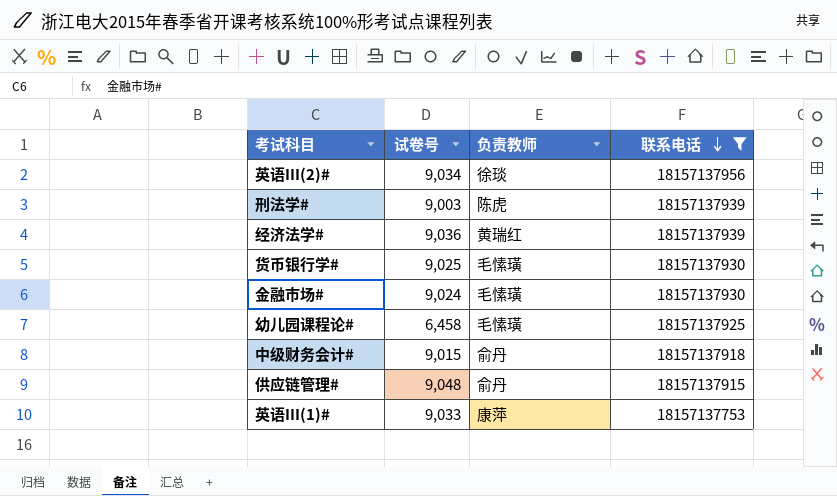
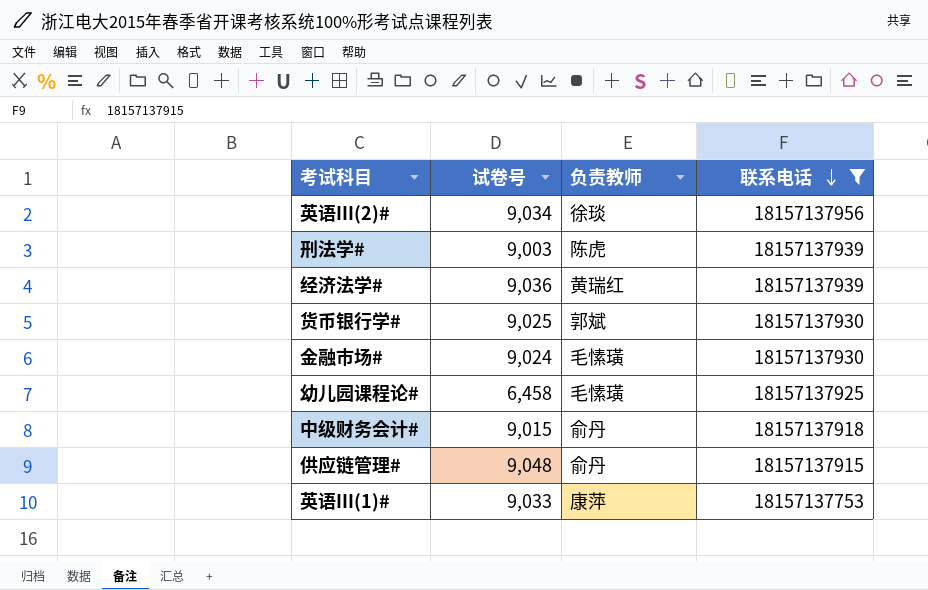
货币银行学# | 负责教师: 毛愫璜 -> 郭斌

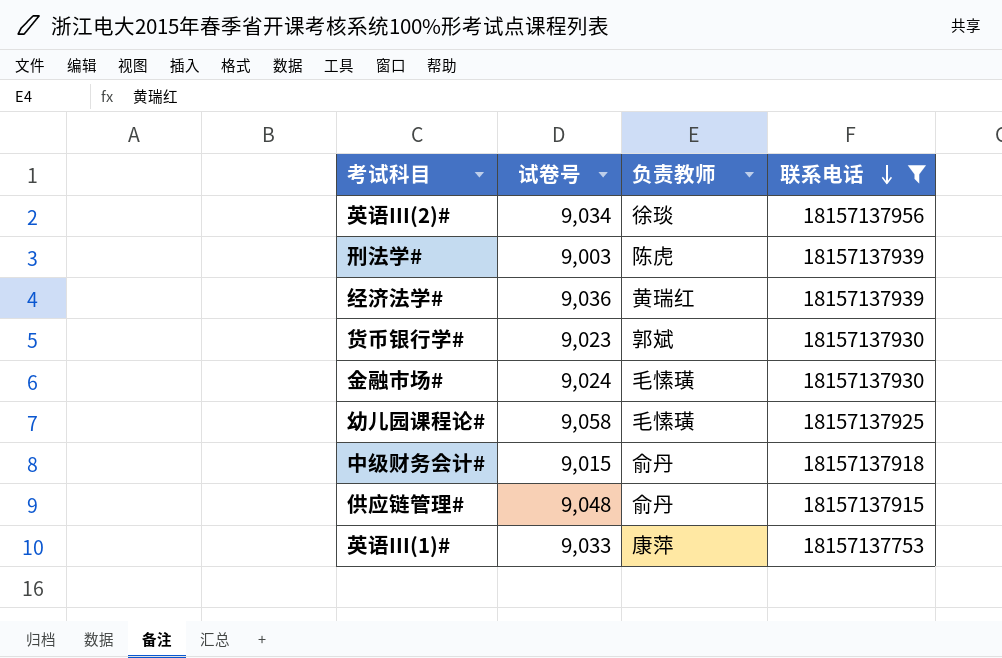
货币银行学# | 试卷号: 9,025 -> 9,023
幼儿园课程论# | 试卷号: 6,458 -> 9,058

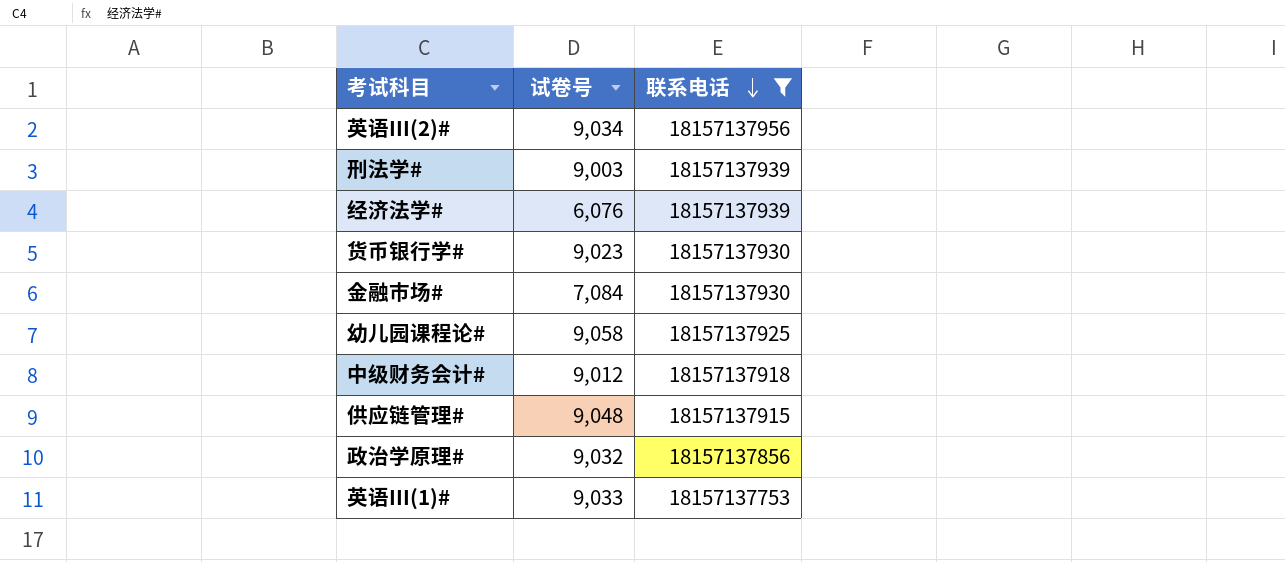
column 负责教师 | position: 3 -> none
经济法学# | 试卷号: 9,036 -> 6,076
金融市场# | 试卷号: 9,024 -> 7,084
中级财务会计# | 试卷号: 9,015 -> 9,012
row 政治学原理#: none -> 9,032 | 18157137856

